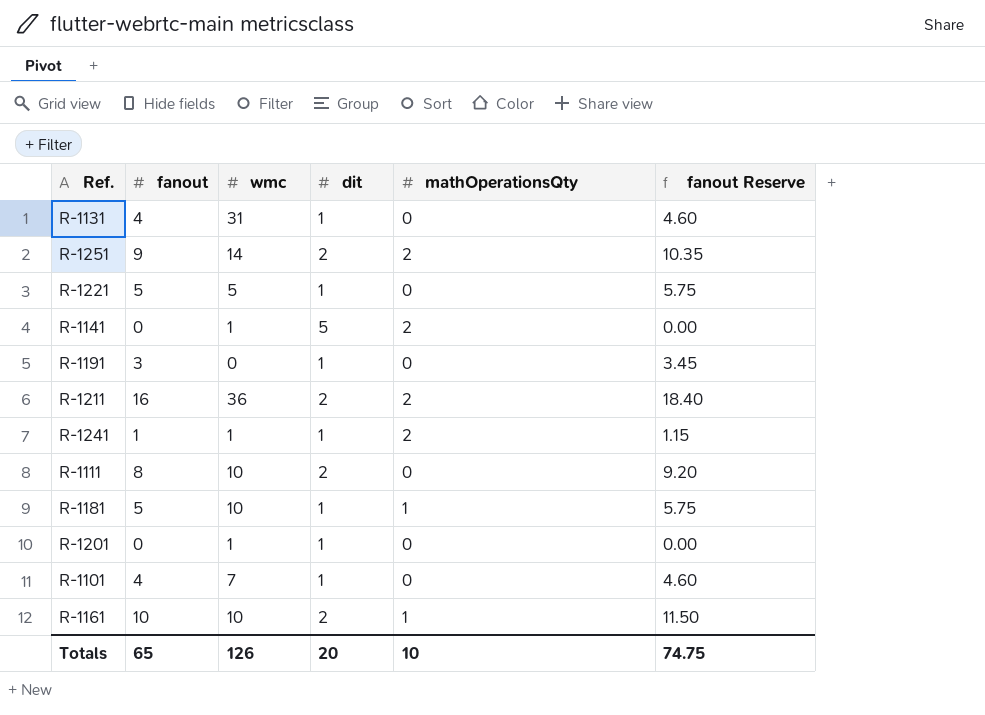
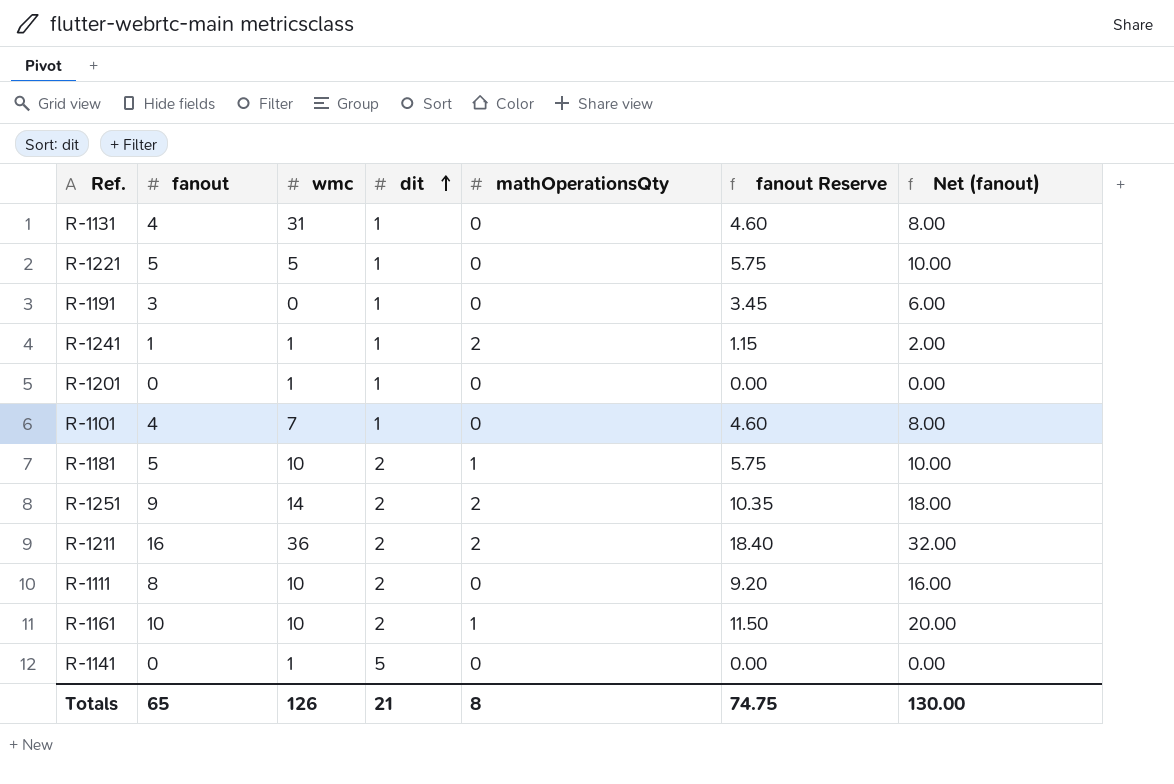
row order: none -> dit ascending
column Net (fanout) | formula: none -> [fanout] * 2
R-1181 | dit: 1 -> 2
R-1141 | mathOperationsQty: 2 -> 0
Totals | dit: 20 -> 21
Totals | mathOperationsQty: 10 -> 8

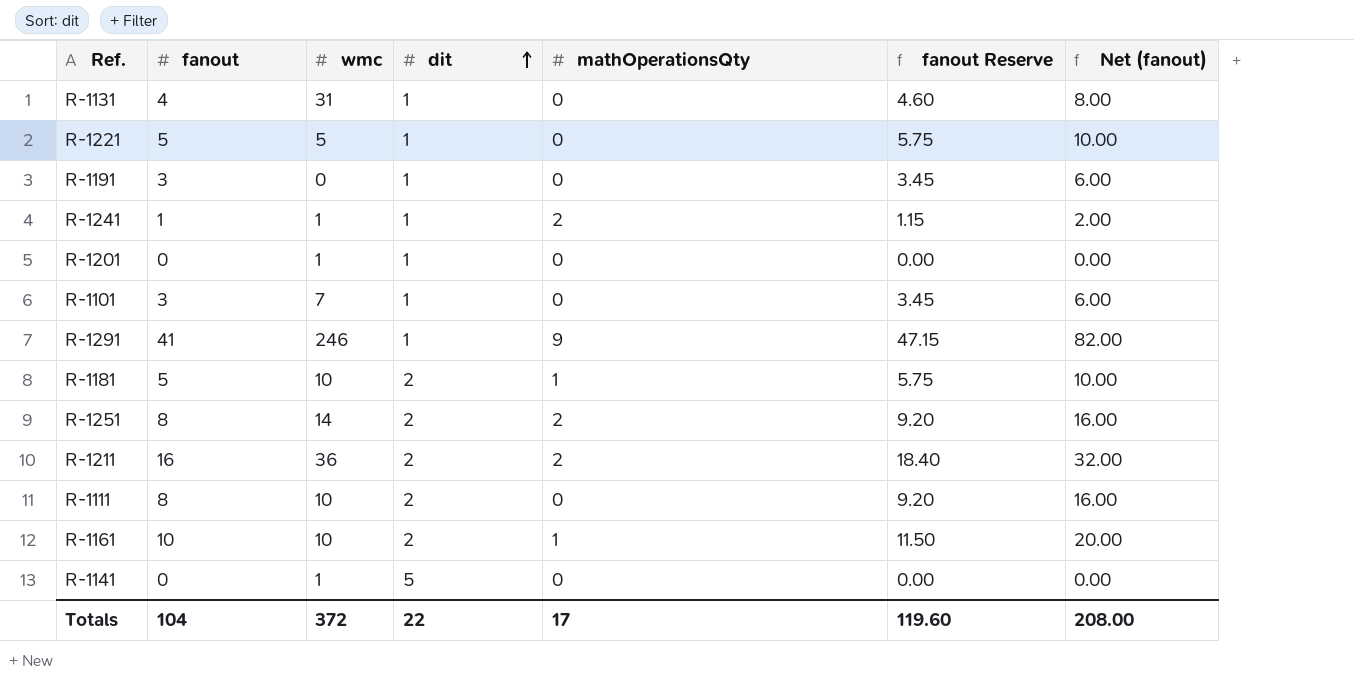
R-1101 | fanout: 4 -> 3
R-1101 | fanout Reserve: 4.60 -> 3.45
R-1101 | Net (fanout): 8.00 -> 6.00
row R-1291: none -> 41 | 246 | 1 | 9 | 47.15 | 82.00
R-1251 | fanout: 9 -> 8
R-1251 | fanout Reserve: 10.35 -> 9.20
R-1251 | Net (fanout): 18.00 -> 16.00
Totals | fanout: 65 -> 104
Totals | wmc: 126 -> 372
Totals | dit: 21 -> 22
Totals | mathOperationsQty: 8 -> 17
Totals | fanout Reserve: 74.75 -> 119.60
Totals | Net (fanout): 130.00 -> 208.00

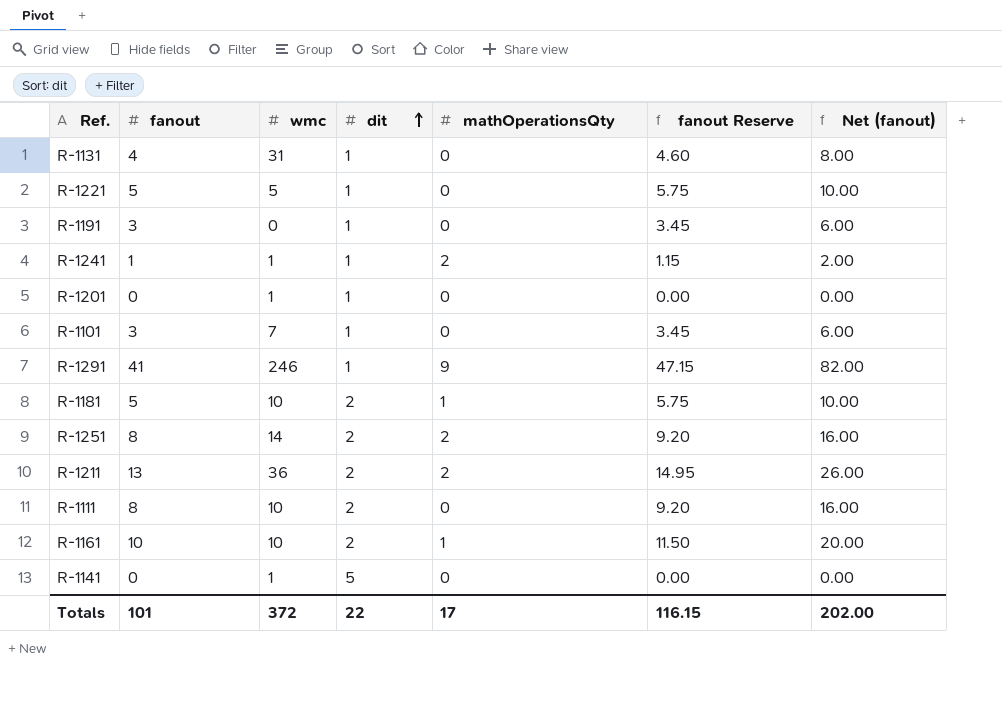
R-1211 | fanout: 16 -> 13
R-1211 | fanout Reserve: 18.40 -> 14.95
R-1211 | Net (fanout): 32.00 -> 26.00
Totals | fanout: 104 -> 101
Totals | fanout Reserve: 119.60 -> 116.15
Totals | Net (fanout): 208.00 -> 202.00

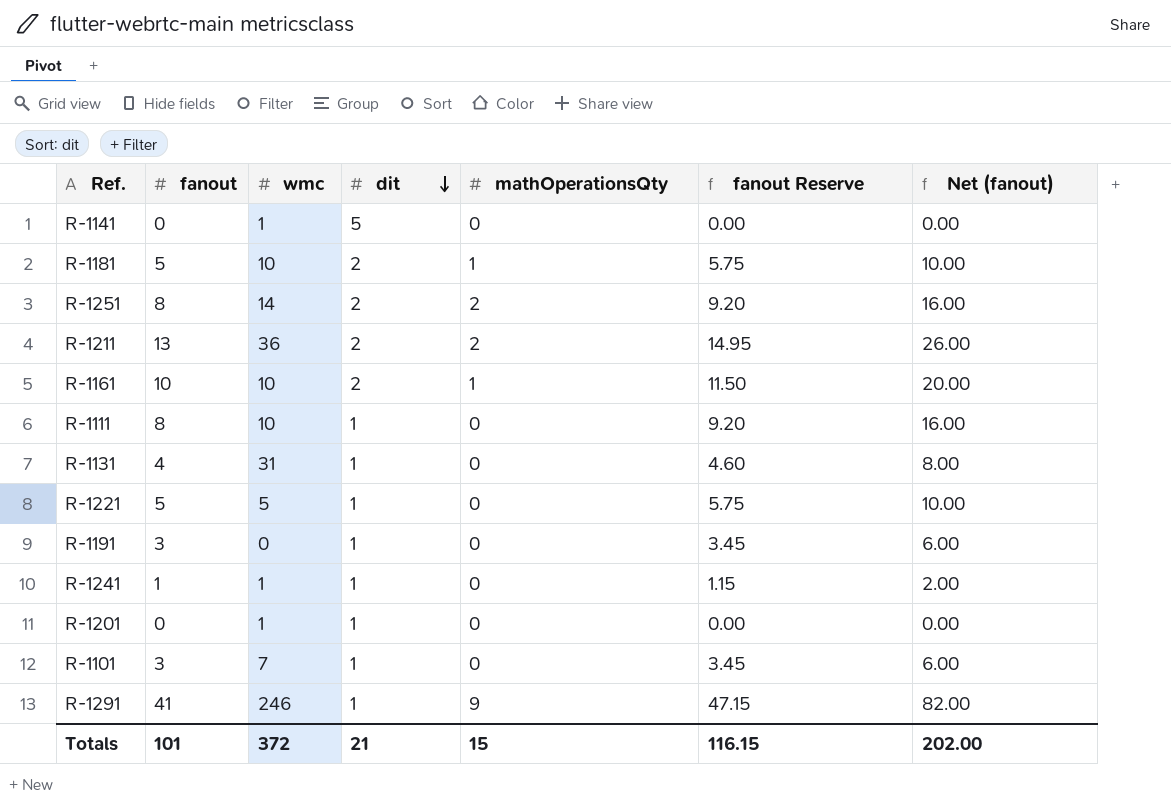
row order: dit ascending -> dit descending
R-1111 | dit: 2 -> 1
R-1241 | mathOperationsQty: 2 -> 0
Totals | dit: 22 -> 21
Totals | mathOperationsQty: 17 -> 15

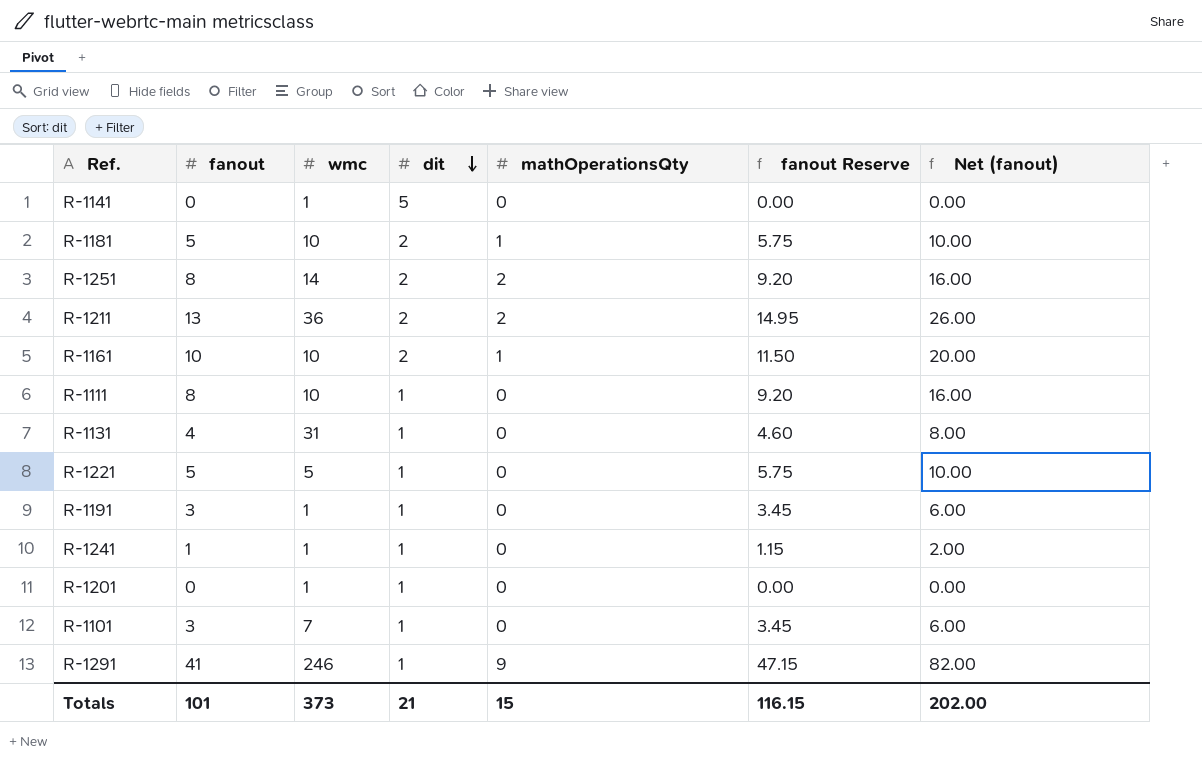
R-1191 | wmc: 0 -> 1
Totals | wmc: 372 -> 373

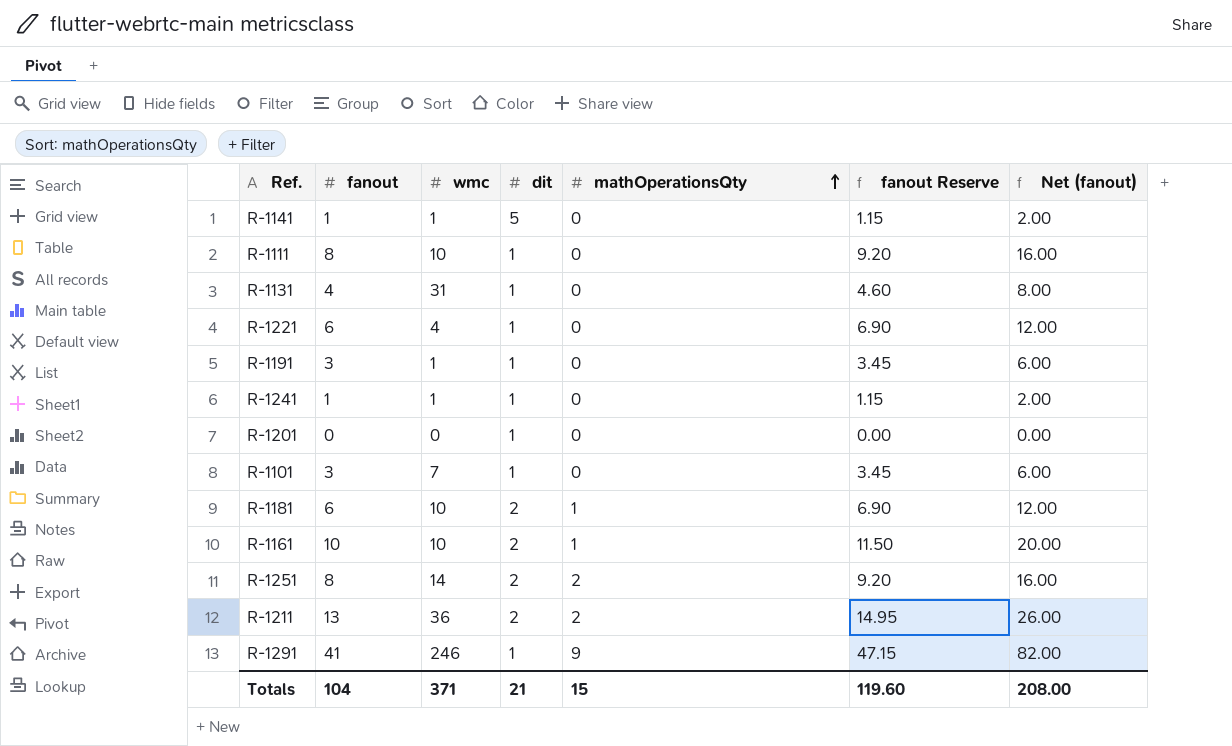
row order: dit descending -> mathOperationsQty ascending
R-1141 | fanout: 0 -> 1
R-1141 | fanout Reserve: 0.00 -> 1.15
R-1141 | Net (fanout): 0.00 -> 2.00
R-1221 | fanout: 5 -> 6
R-1221 | wmc: 5 -> 4
R-1221 | fanout Reserve: 5.75 -> 6.90
R-1221 | Net (fanout): 10.00 -> 12.00
R-1201 | wmc: 1 -> 0
R-1181 | fanout: 5 -> 6
R-1181 | fanout Reserve: 5.75 -> 6.90
R-1181 | Net (fanout): 10.00 -> 12.00
Totals | fanout: 101 -> 104
Totals | wmc: 373 -> 371
Totals | fanout Reserve: 116.15 -> 119.60
Totals | Net (fanout): 202.00 -> 208.00

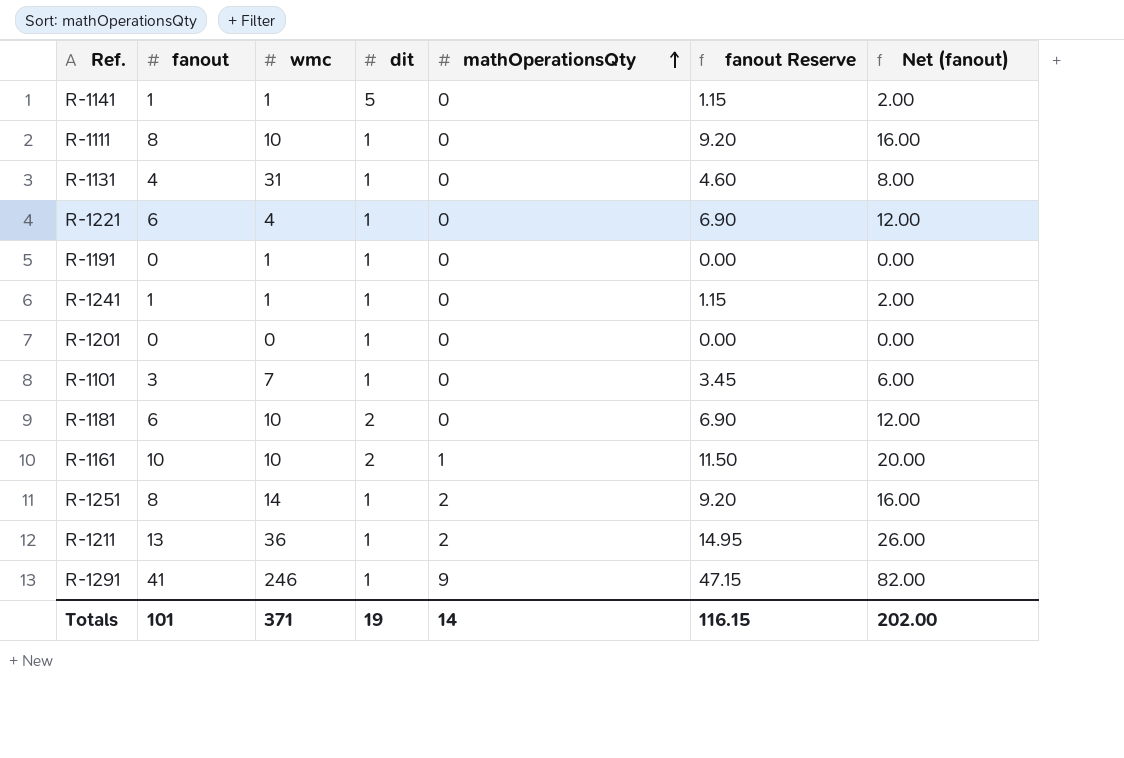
R-1191 | fanout: 3 -> 0
R-1191 | fanout Reserve: 3.45 -> 0.00
R-1191 | Net (fanout): 6.00 -> 0.00
R-1181 | mathOperationsQty: 1 -> 0
R-1251 | dit: 2 -> 1
R-1211 | dit: 2 -> 1
Totals | fanout: 104 -> 101
Totals | dit: 21 -> 19
Totals | mathOperationsQty: 15 -> 14
Totals | fanout Reserve: 119.60 -> 116.15
Totals | Net (fanout): 208.00 -> 202.00

